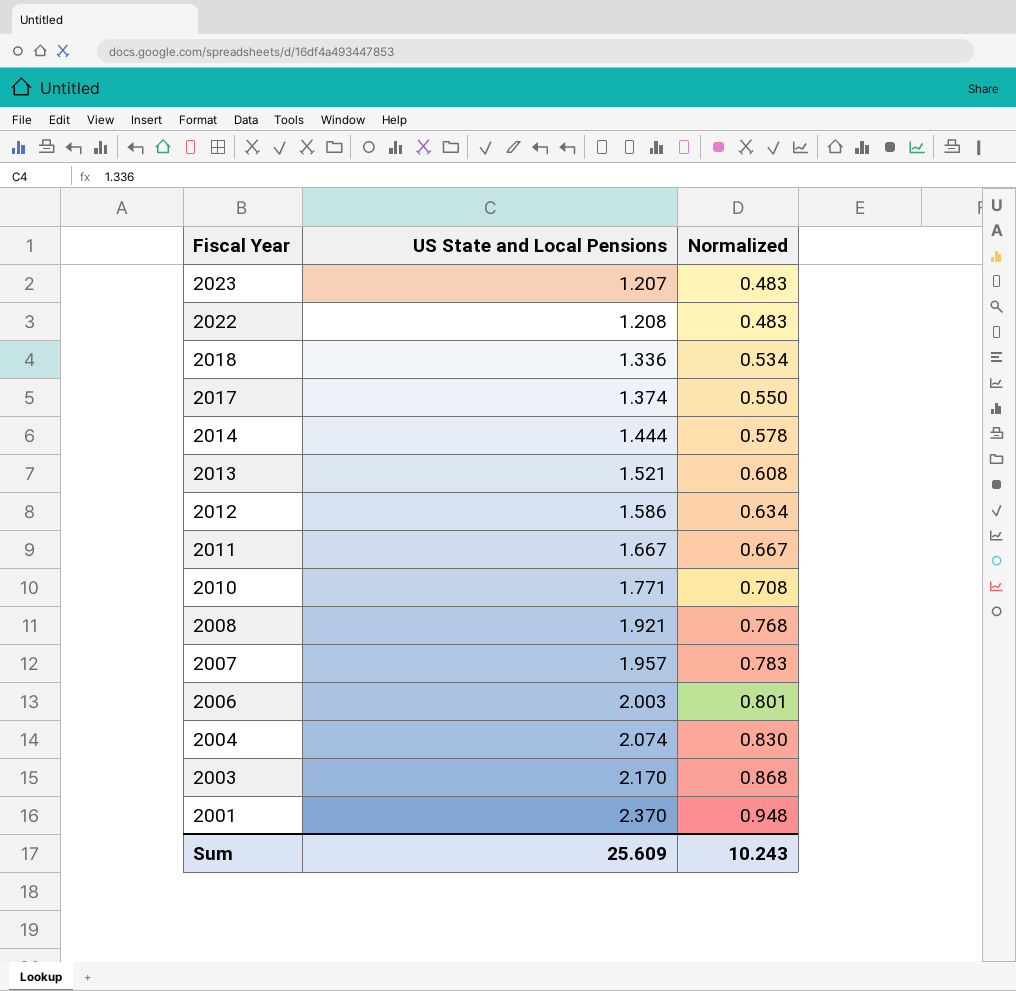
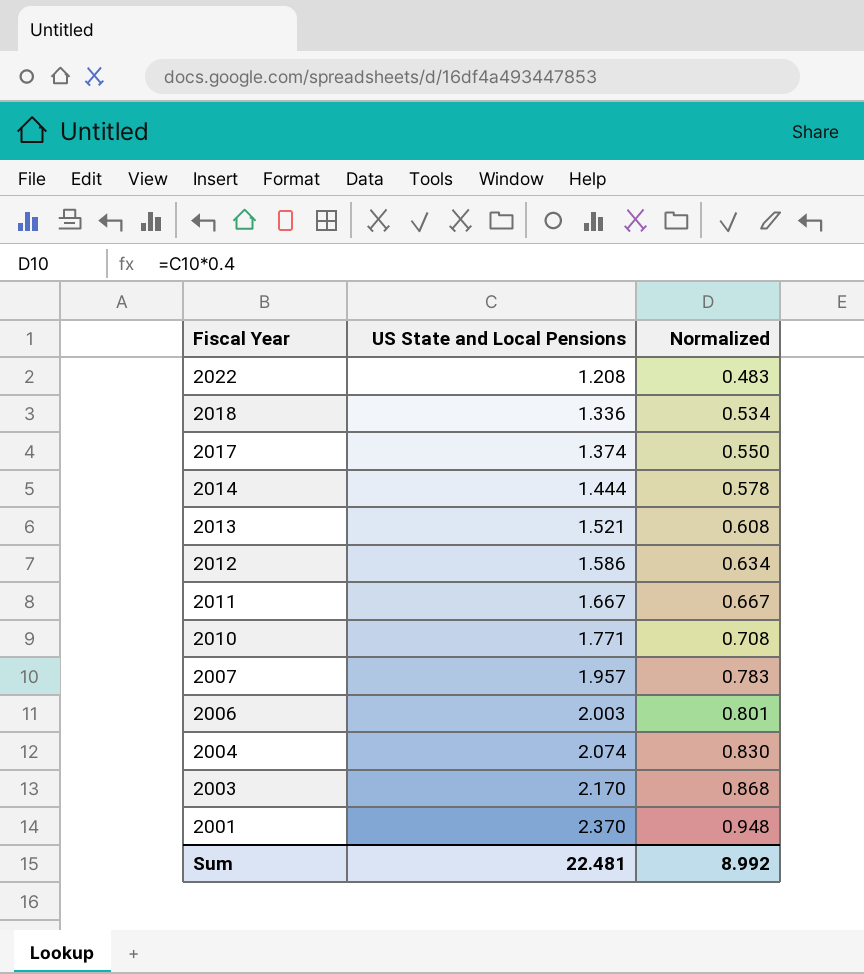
row 2023: 1.207 | 0.483 -> none
row 2008: 1.921 | 0.768 -> none
Sum | US State and Local Pensions: 25.609 -> 22.481
Sum | Normalized: 10.243 -> 8.992

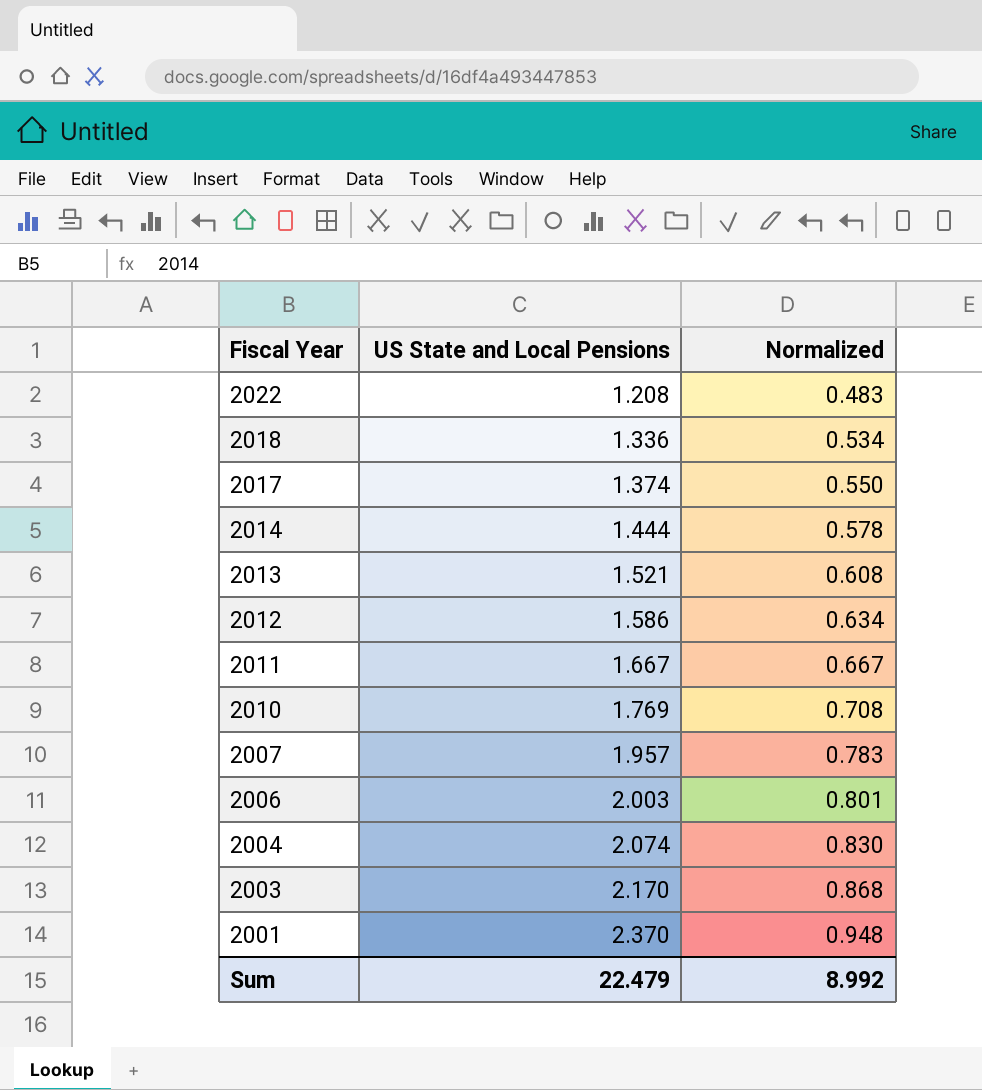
2010 | US State and Local Pensions: 1.771 -> 1.769
Sum | US State and Local Pensions: 22.481 -> 22.479

